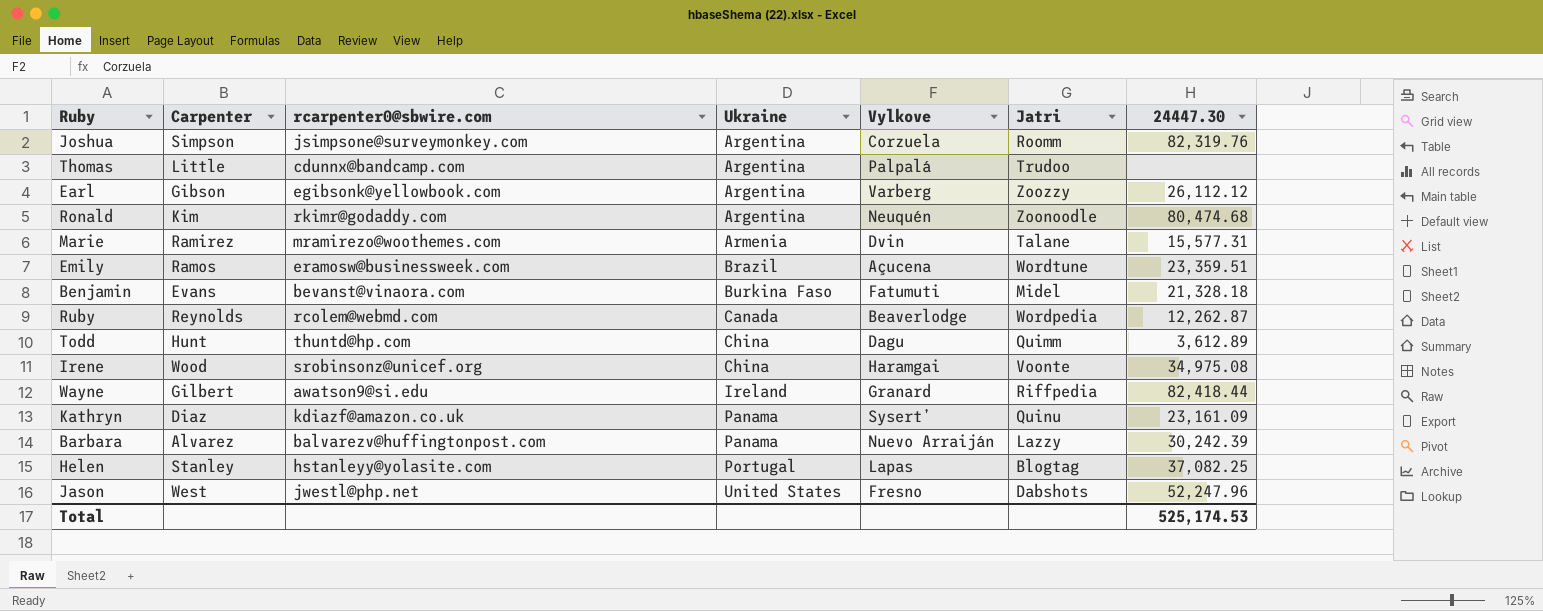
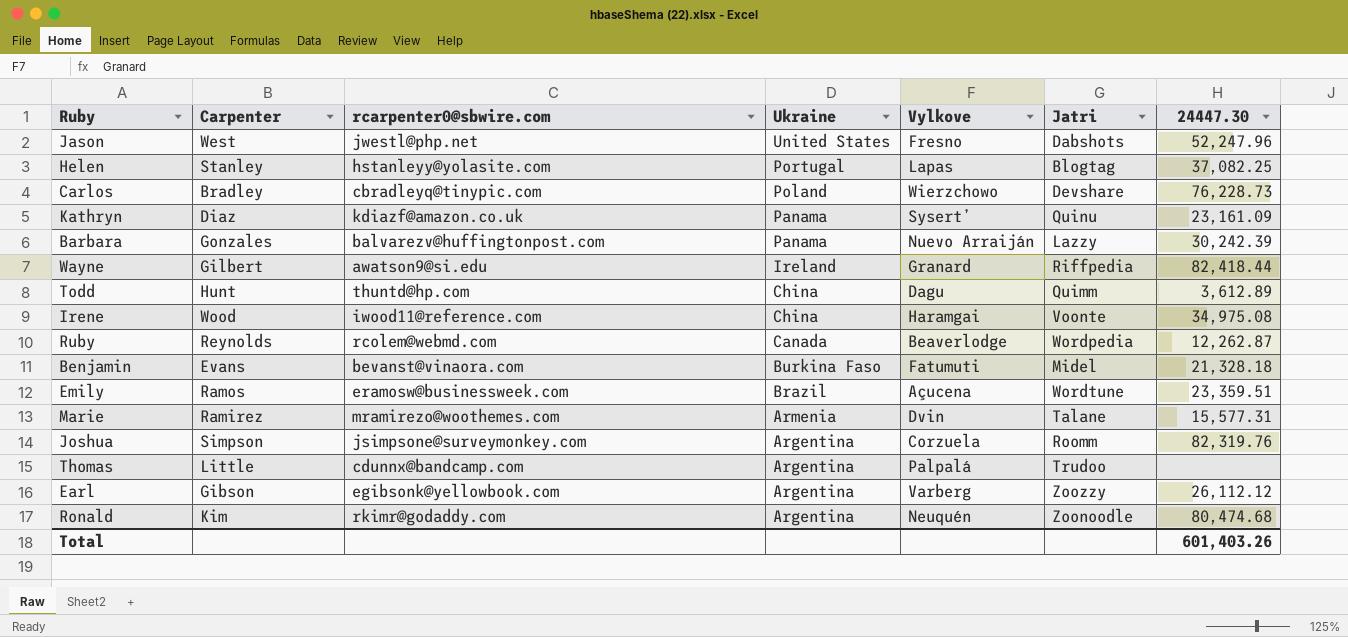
row order: Ukraine ascending -> Ukraine descending
row Carlos: none -> Bradley | cbradleyq@tinypic.com | Poland | Wierzchowo | Devshare | 76,228.73
Barbara | Carpenter: Alvarez -> Gonzales
Irene | rcarpenter0@sbwire.com: srobinsonz@unicef.org -> iwood11@reference.com
Total | 24447.30: 525,174.53 -> 601,403.26

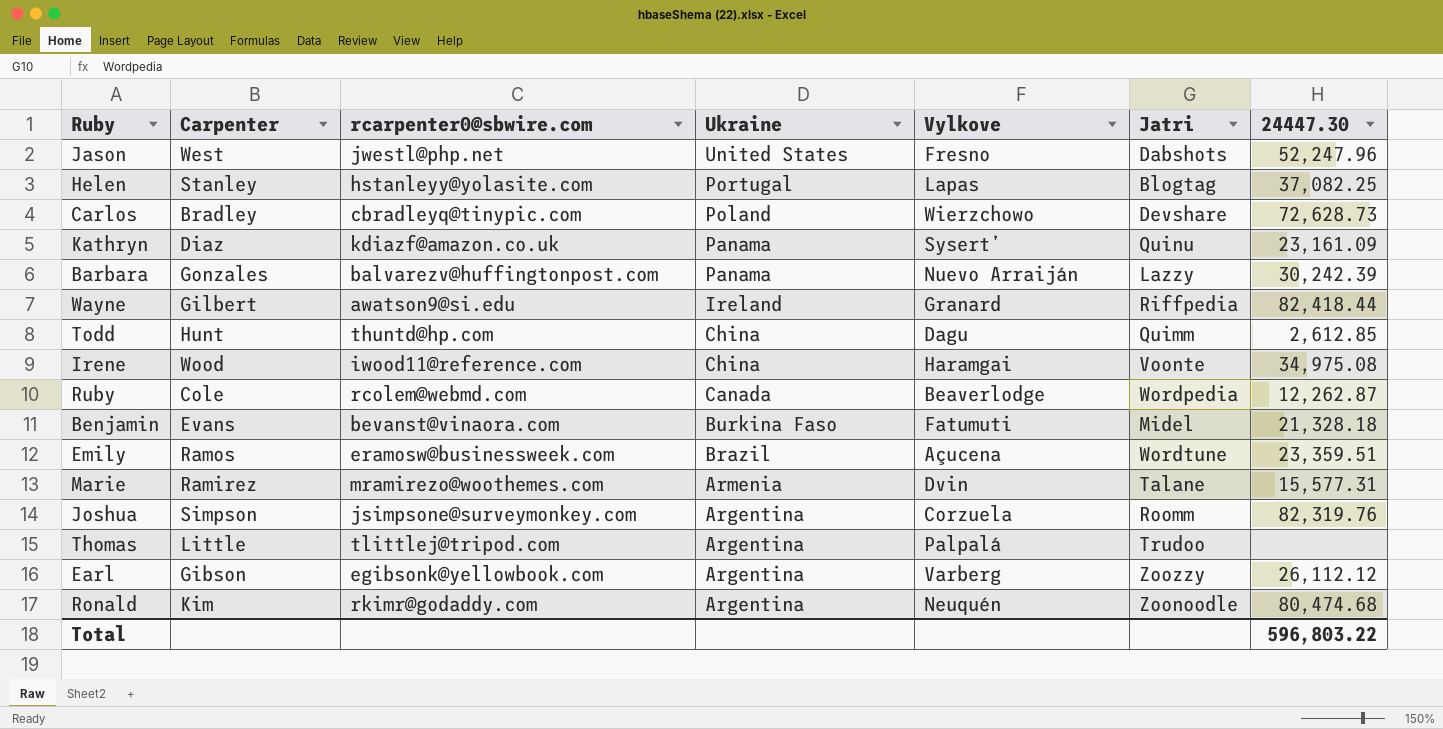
Carlos | 24447.30: 76,228.73 -> 72,628.73
Todd | 24447.30: 3,612.89 -> 2,612.85
Ruby | Carpenter: Reynolds -> Cole
Thomas | rcarpenter0@sbwire.com: cdunnx@bandcamp.com -> tlittlej@tripod.com
Total | 24447.30: 601,403.26 -> 596,803.22

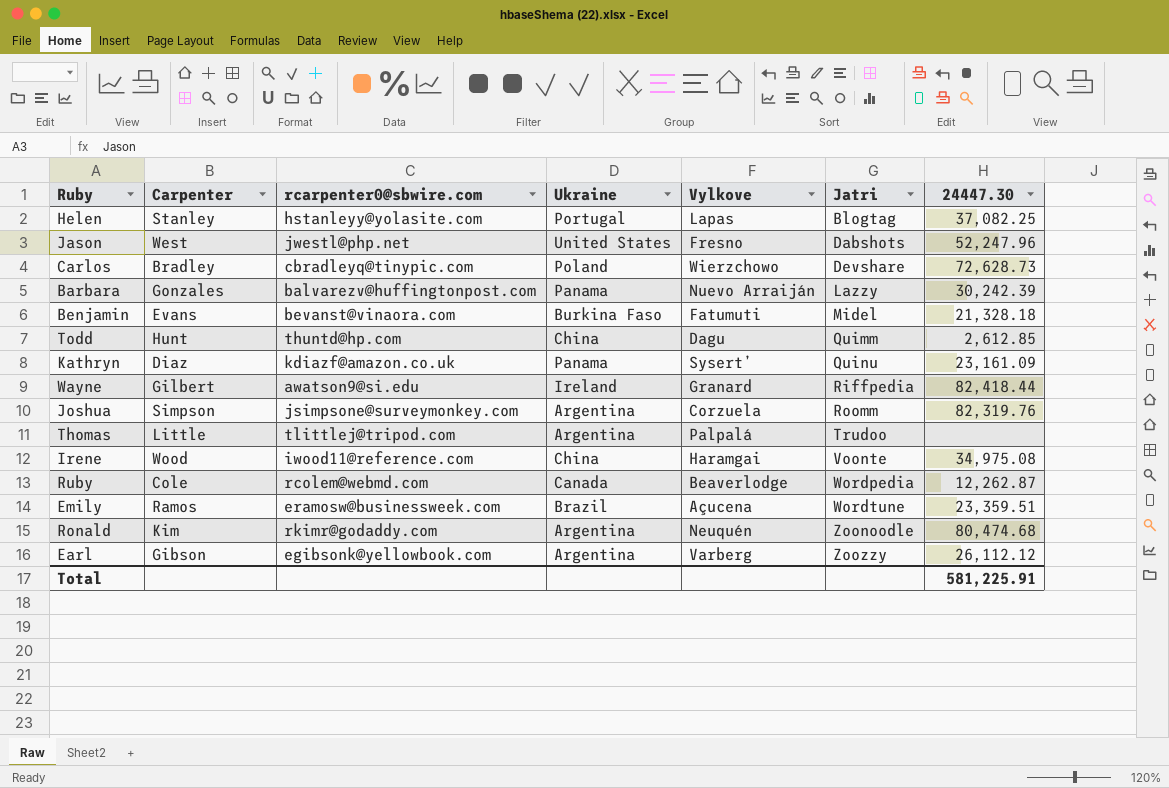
row order: Ukraine descending -> Jatri ascending
row Marie: Ramirez | mramirezo@woothemes.com | Armenia | Dvin | Talane | 15,577.31 -> none
Total | 24447.30: 596,803.22 -> 581,225.91

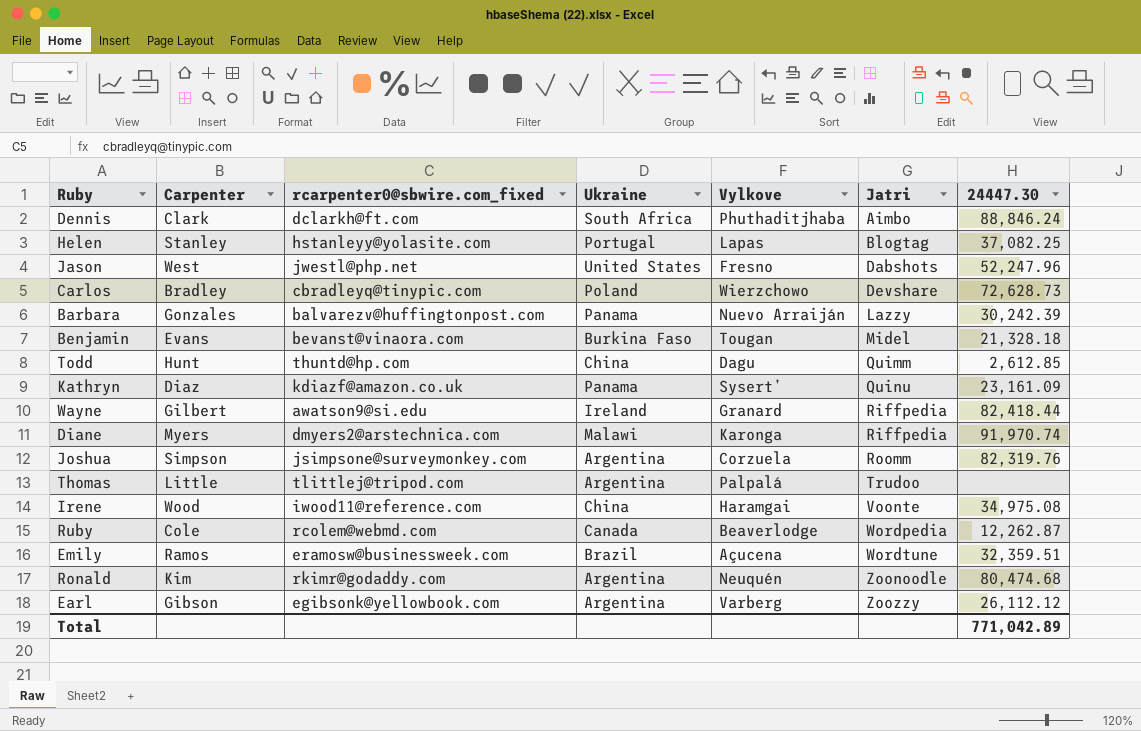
column name: rcarpenter0@sbwire.com -> rcarpenter0@sbwire.com_fixed
row Dennis: none -> Clark | dclarkh@ft.com | South Africa | Phuthaditjhaba | Aimbo | 88,846.24
Benjamin | Vylkove: Fatumuti -> Tougan
row Diane: none -> Myers | dmyers2@arstechnica.com | Malawi | Karonga | Riffpedia | 91,970.74
Emily | 24447.30: 23,359.51 -> 32,359.51
Total | 24447.30: 581,225.91 -> 771,042.89

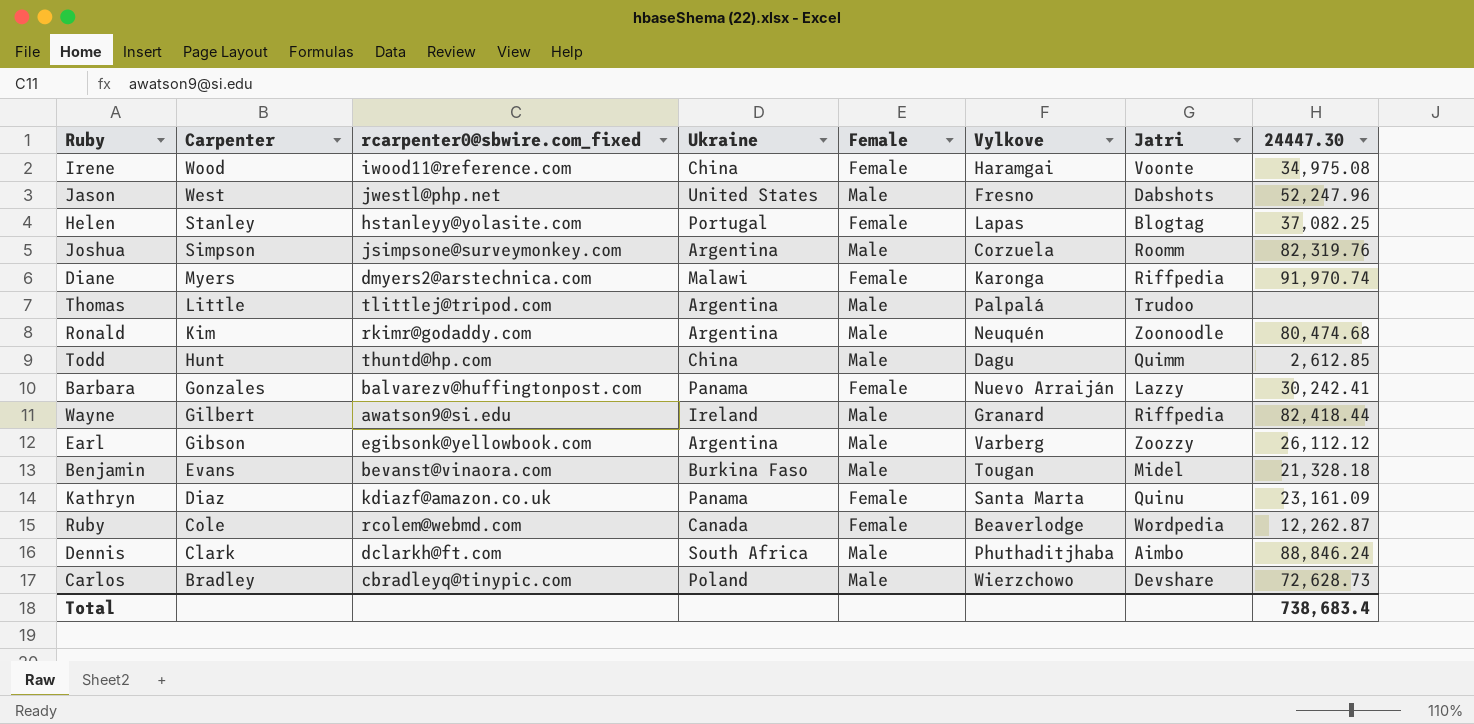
row order: Jatri ascending -> Carpenter descending
column Female | position: none -> 5
row Emily: Ramos | eramosw@businessweek.com | Brazil | Açucena | Wordtune | 32,359.51 -> none
Barbara | 24447.30: 30,242.39 -> 30,242.41
Kathryn | Vylkove: Sysert’ -> Santa Marta
Total | 24447.30: 771,042.89 -> 738,683.4

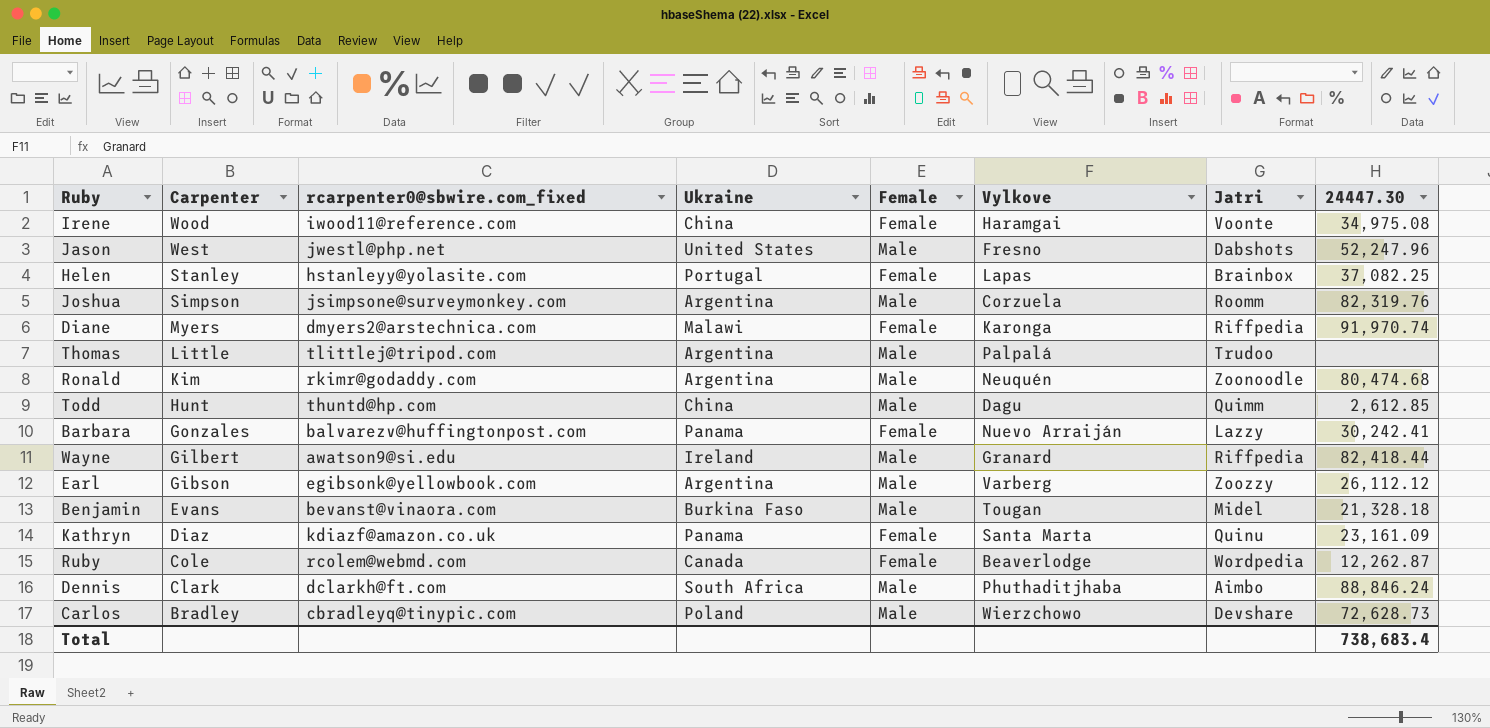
Helen | Jatri: Blogtag -> Brainbox

